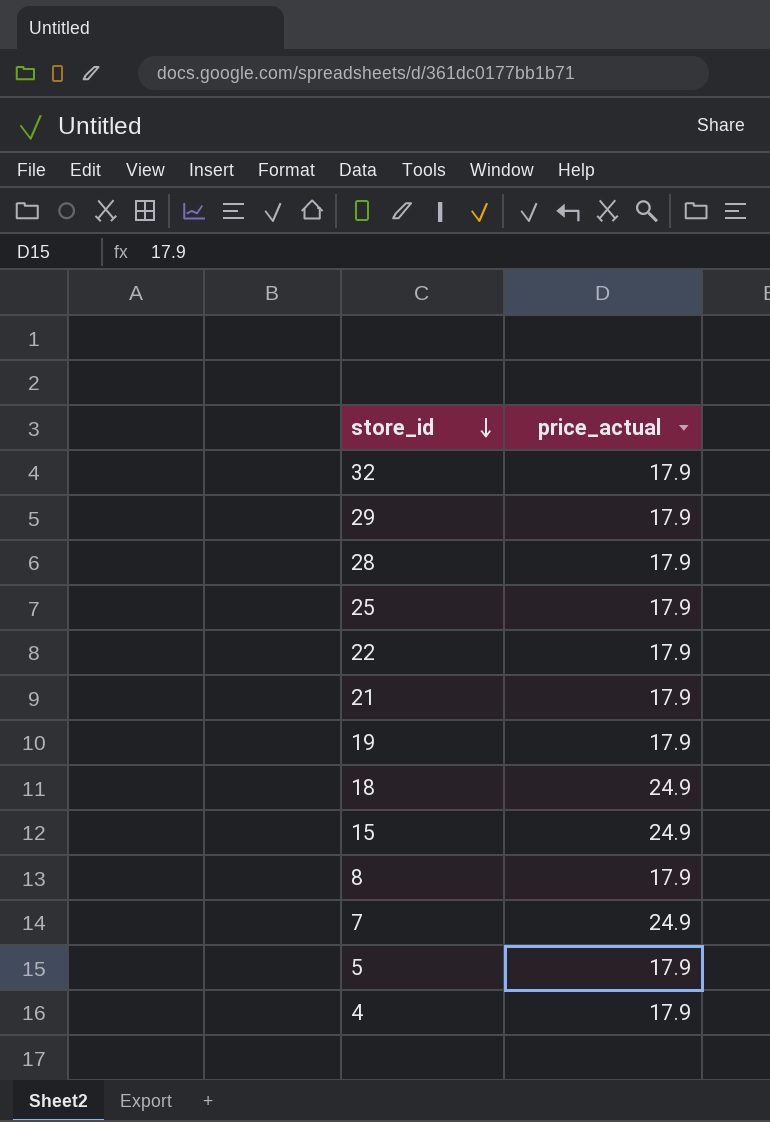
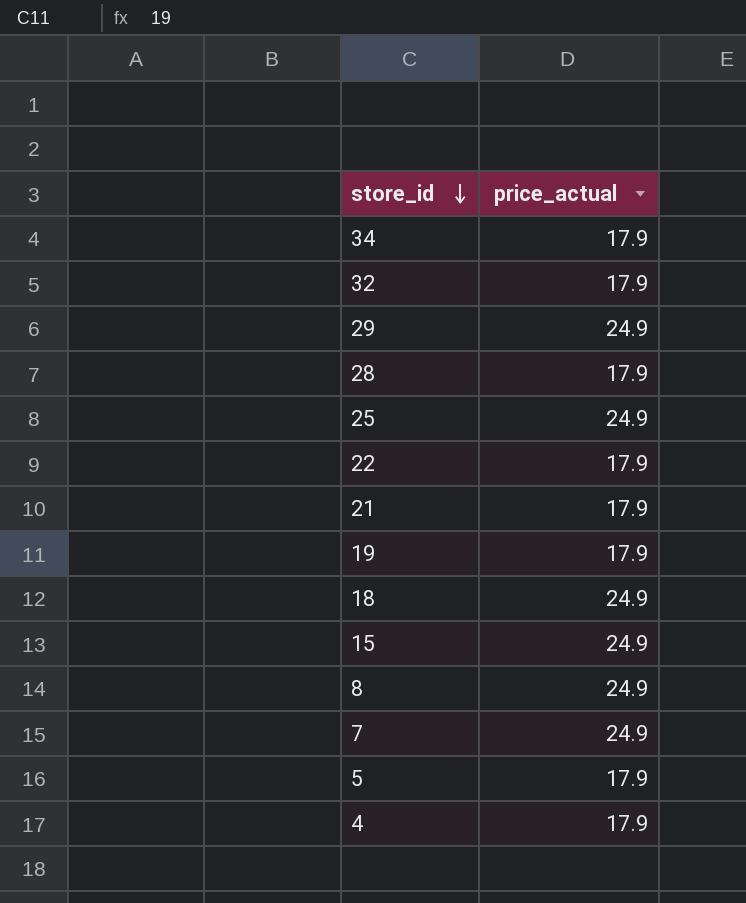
row 34: none -> 17.9
29 | price_actual: 17.9 -> 24.9
25 | price_actual: 17.9 -> 24.9
8 | price_actual: 17.9 -> 24.9

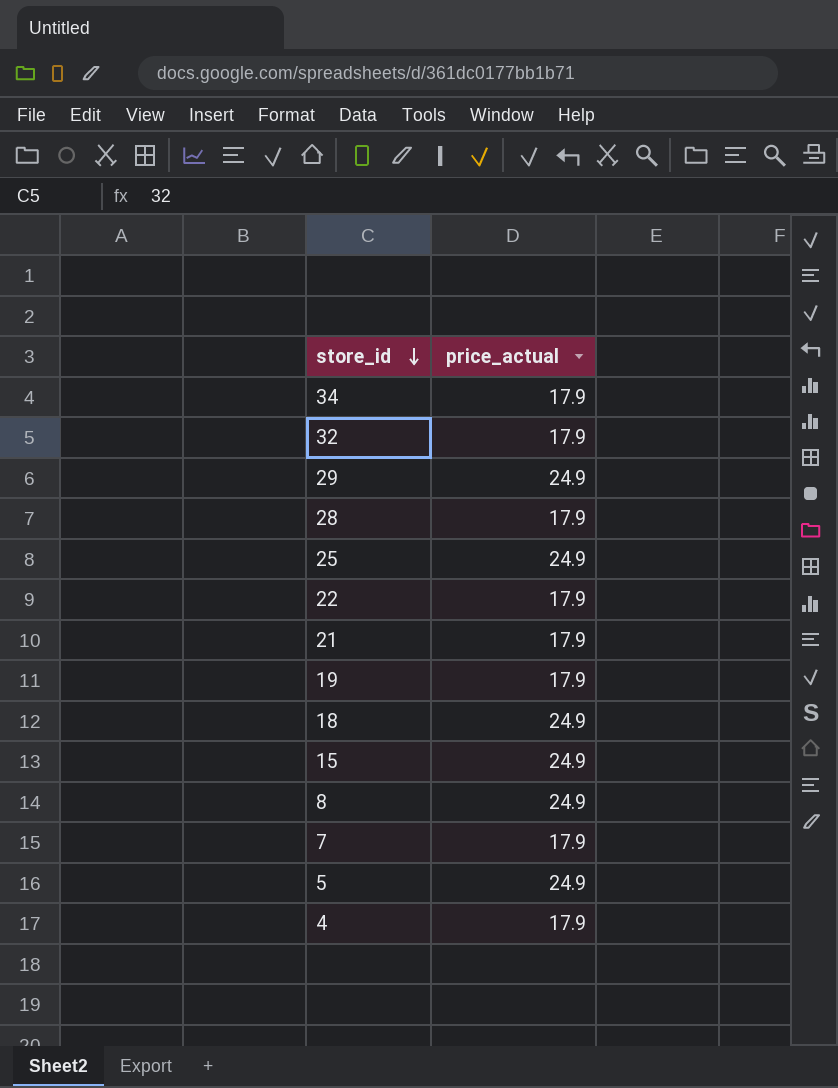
7 | price_actual: 24.9 -> 17.9
5 | price_actual: 17.9 -> 24.9

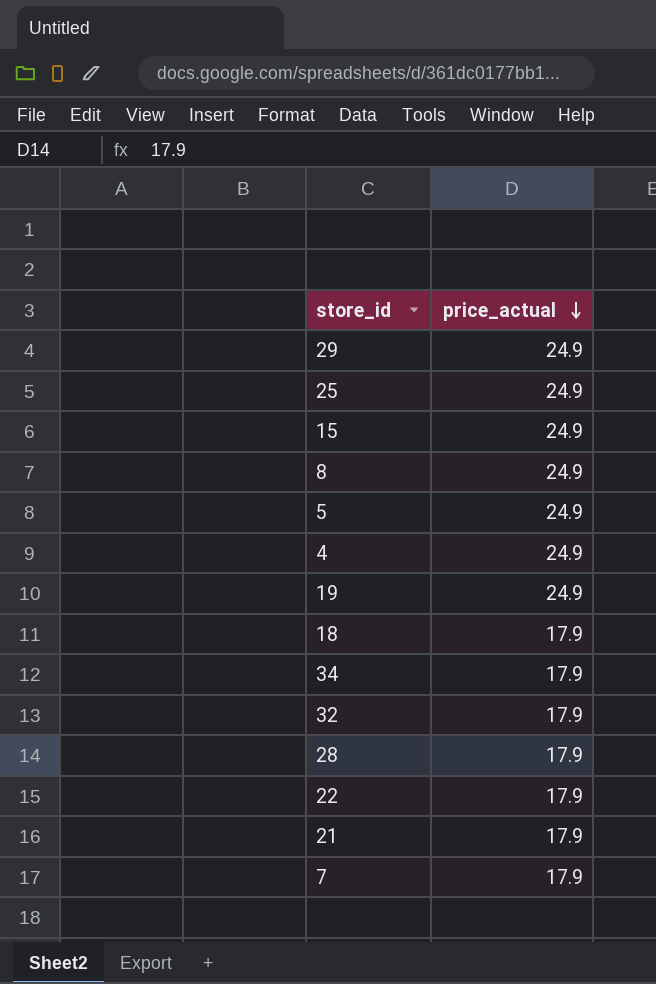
row order: store_id descending -> price_actual descending
4 | price_actual: 17.9 -> 24.9
19 | price_actual: 17.9 -> 24.9
18 | price_actual: 24.9 -> 17.9

